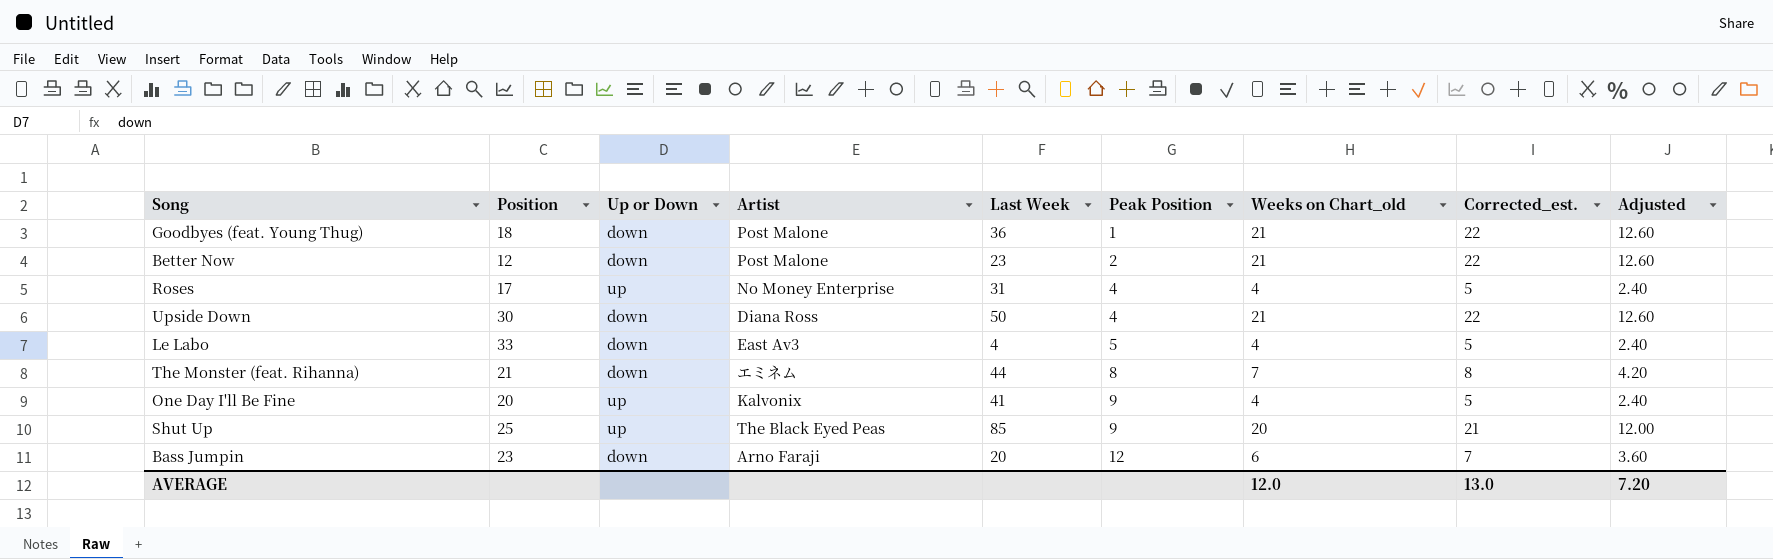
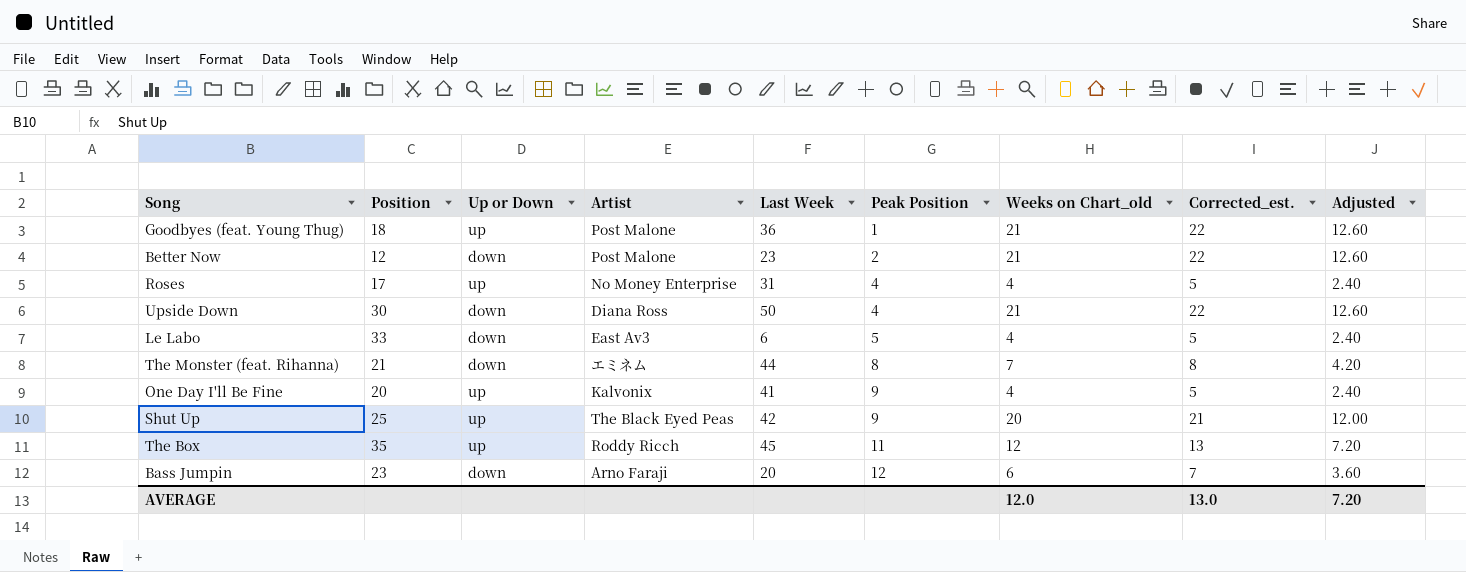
Goodbyes (feat. Young Thug) | Up or Down: down -> up
Le Labo | Last Week: 4 -> 6
Shut Up | Last Week: 85 -> 42
row The Box: none -> 35 | up | Roddy Ricch | 45 | 11 | 12 | 13 | 7.20

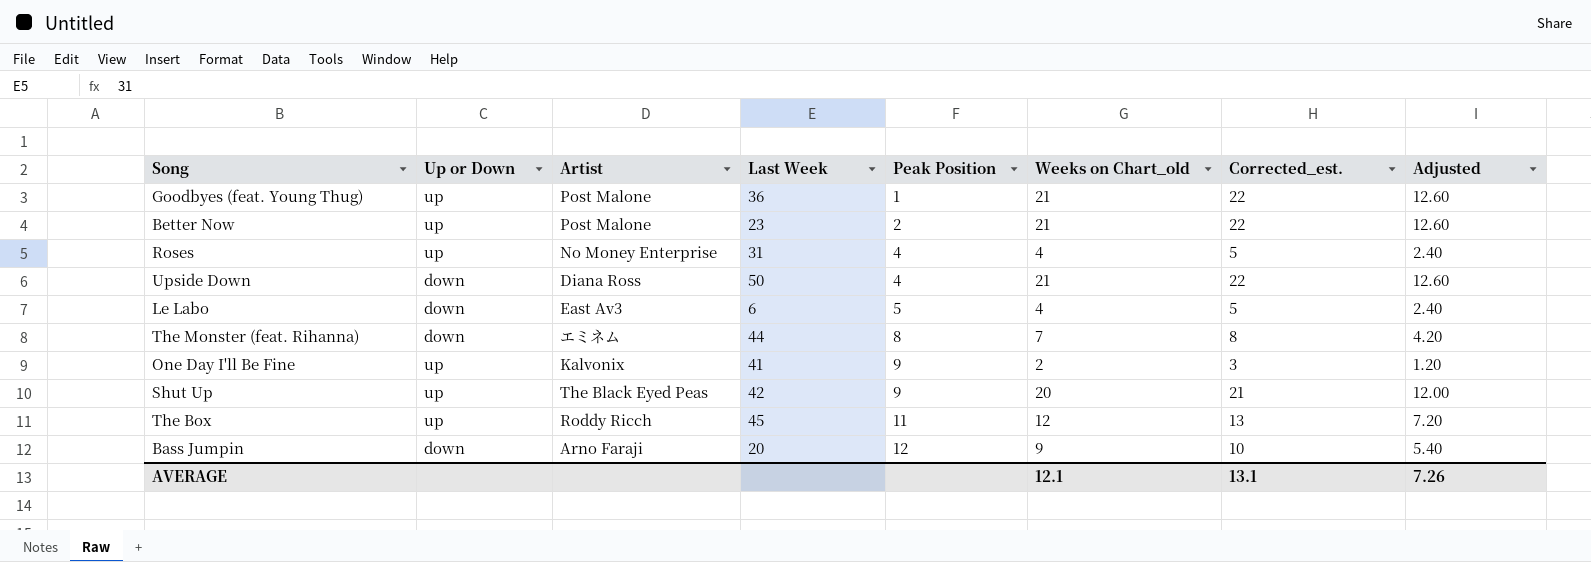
column Position | position: 2 -> none
Better Now | Up or Down: down -> up
One Day I'll Be Fine | Weeks on Chart_old: 4 -> 2
One Day I'll Be Fine | Corrected_est.: 5 -> 3
One Day I'll Be Fine | Adjusted: 2.40 -> 1.20
Bass Jumpin | Weeks on Chart_old: 6 -> 9
Bass Jumpin | Corrected_est.: 7 -> 10
Bass Jumpin | Adjusted: 3.60 -> 5.40
AVERAGE | Weeks on Chart_old: 12.0 -> 12.1
AVERAGE | Corrected_est.: 13.0 -> 13.1
AVERAGE | Adjusted: 7.20 -> 7.26

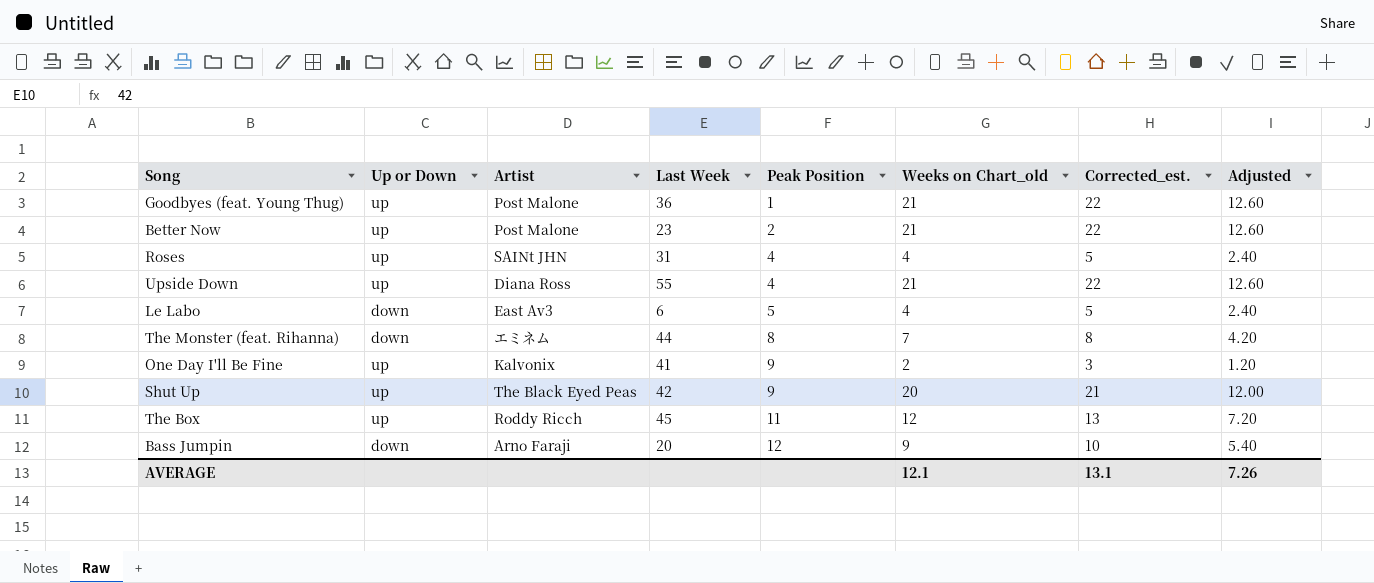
Roses | Artist: No Money Enterprise -> SAINt JHN
Upside Down | Up or Down: down -> up
Upside Down | Last Week: 50 -> 55

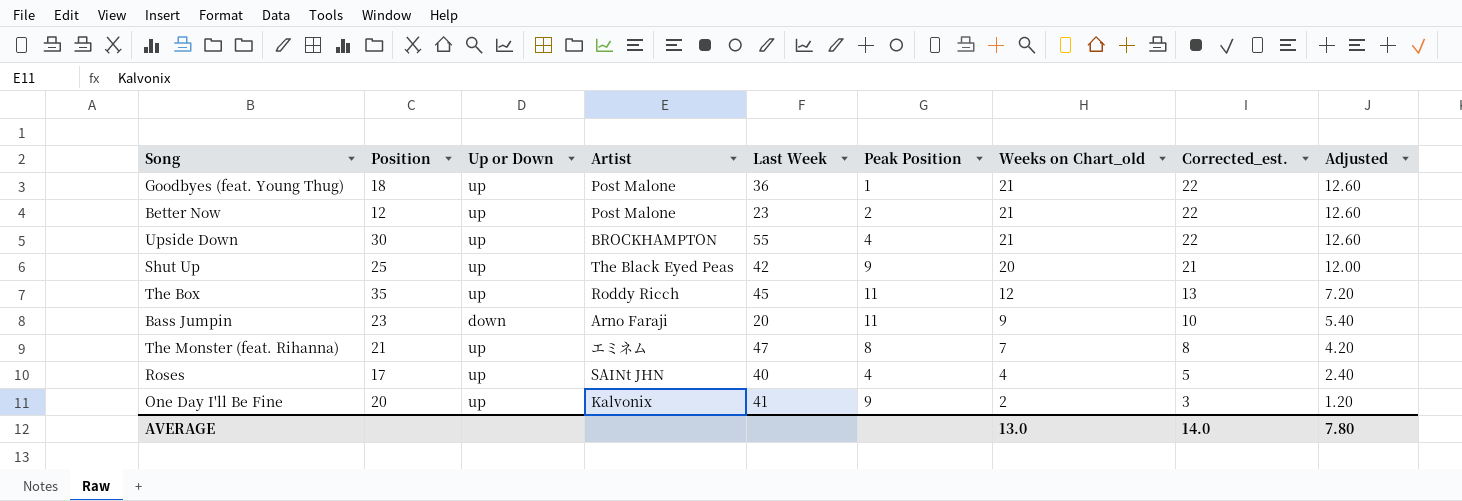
row order: Peak Position ascending -> Weeks on Chart_old descending
column Position | position: none -> 2
row Le Labo: down | East Av3 | 6 | 5 | 4 | 5 | 2.40 -> none
Upside Down | Artist: Diana Ross -> BROCKHAMPTON
Bass Jumpin | Peak Position: 12 -> 11
The Monster (feat. Rihanna) | Up or Down: down -> up
The Monster (feat. Rihanna) | Last Week: 44 -> 47
Roses | Last Week: 31 -> 40
AVERAGE | Weeks on Chart_old: 12.1 -> 13.0
AVERAGE | Corrected_est.: 13.1 -> 14.0
AVERAGE | Adjusted: 7.26 -> 7.80

